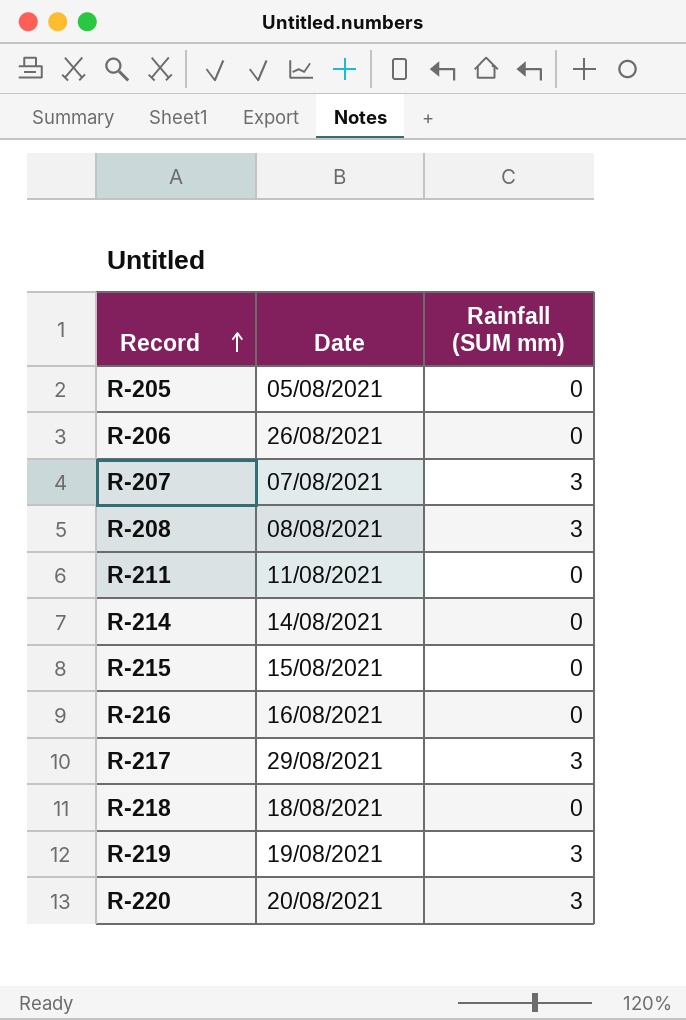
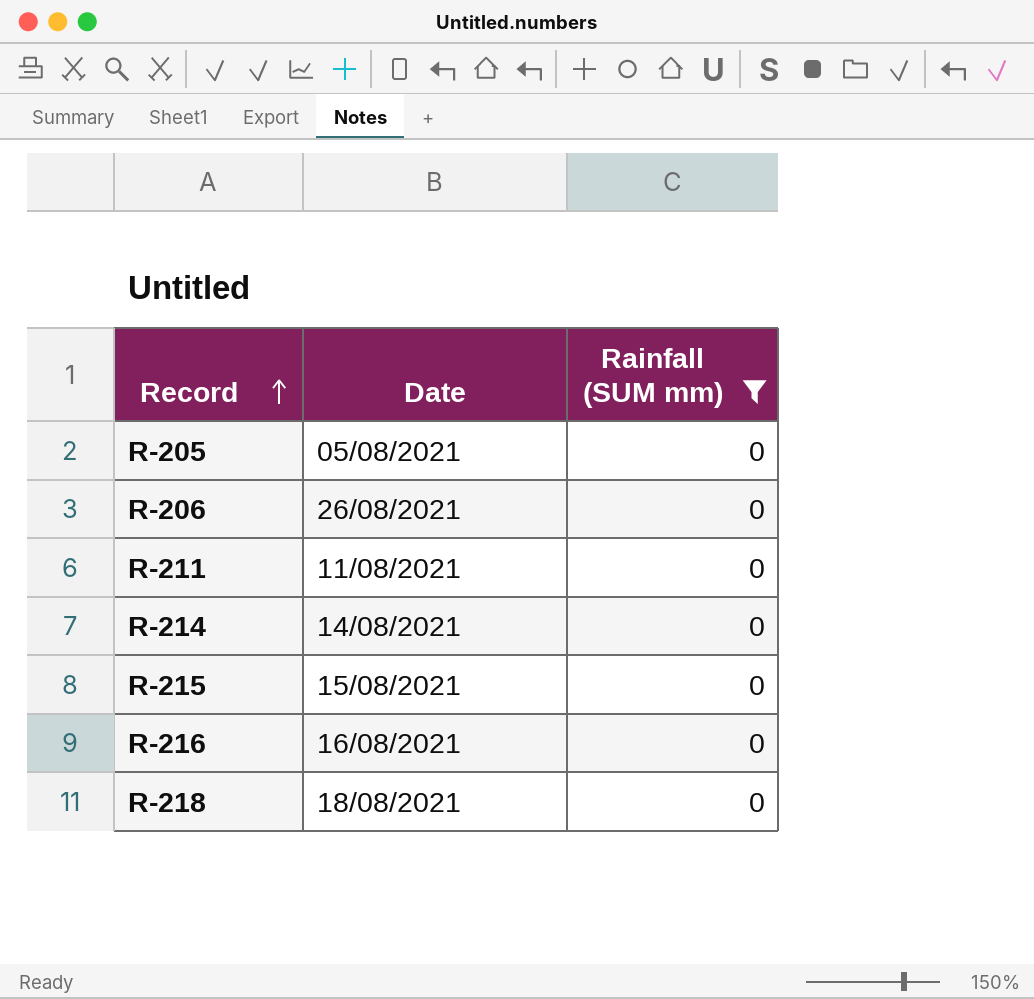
filter: none -> Rainfall (SUM mm) = 0

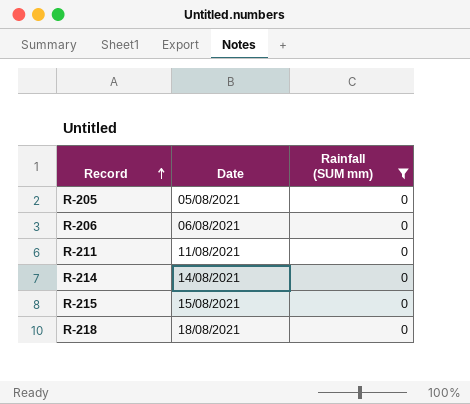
row R-216: 16/08/2021 | 0 -> none
R-206 | Date: 26/08/2021 -> 06/08/2021

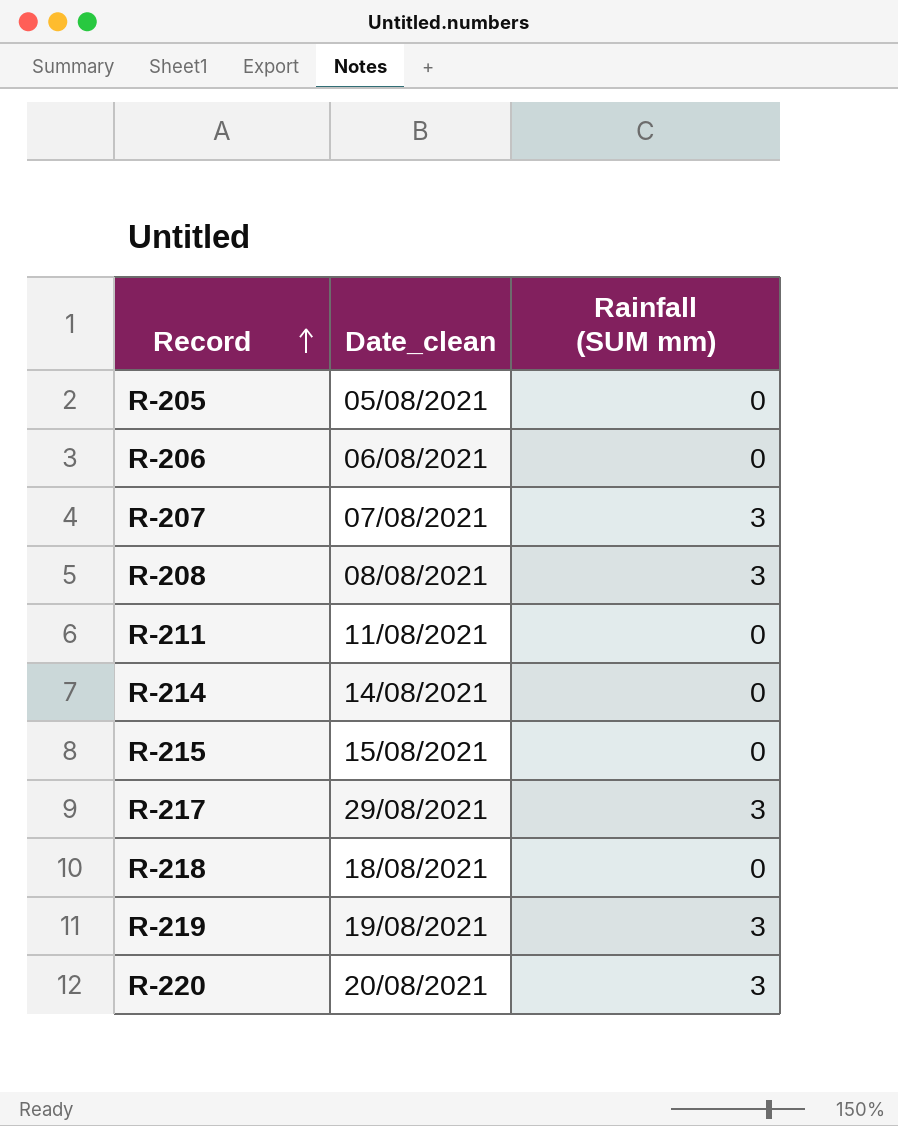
filter: Rainfall (SUM mm) = 0 -> none
column name: Date -> Date_clean

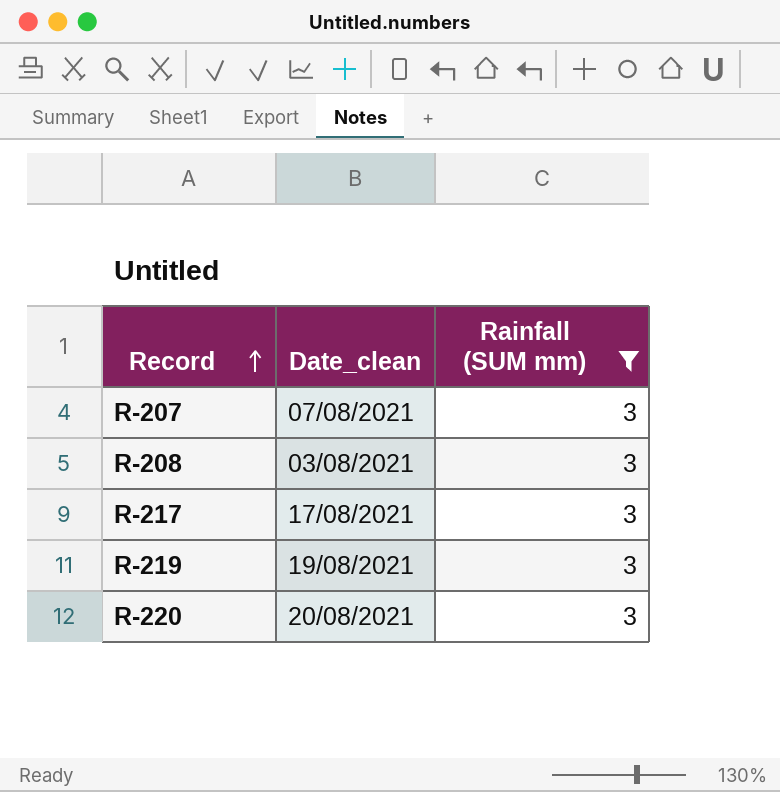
filter: none -> Rainfall (SUM mm) = 3
R-208 | Date_clean: 08/08/2021 -> 03/08/2021
R-217 | Date_clean: 29/08/2021 -> 17/08/2021

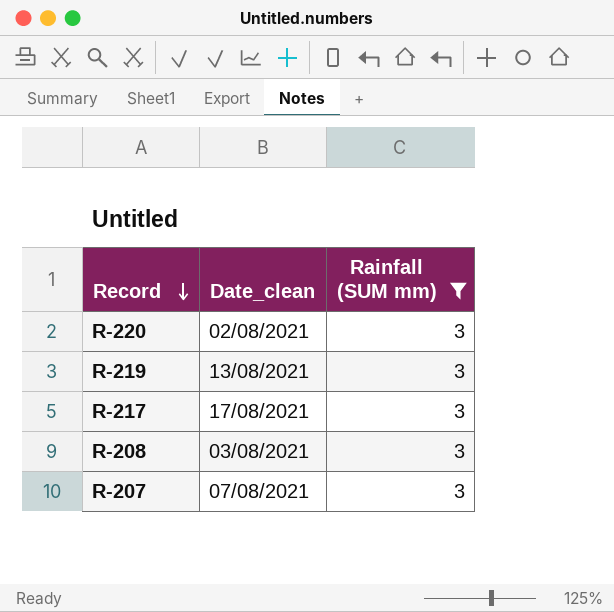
row order: Record ascending -> Record descending
R-220 | Date_clean: 20/08/2021 -> 02/08/2021
R-219 | Date_clean: 19/08/2021 -> 13/08/2021

